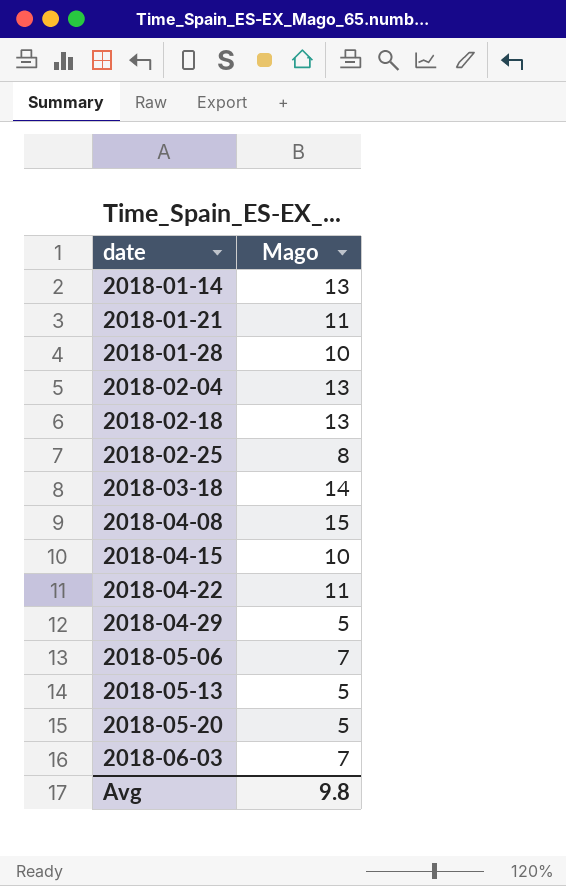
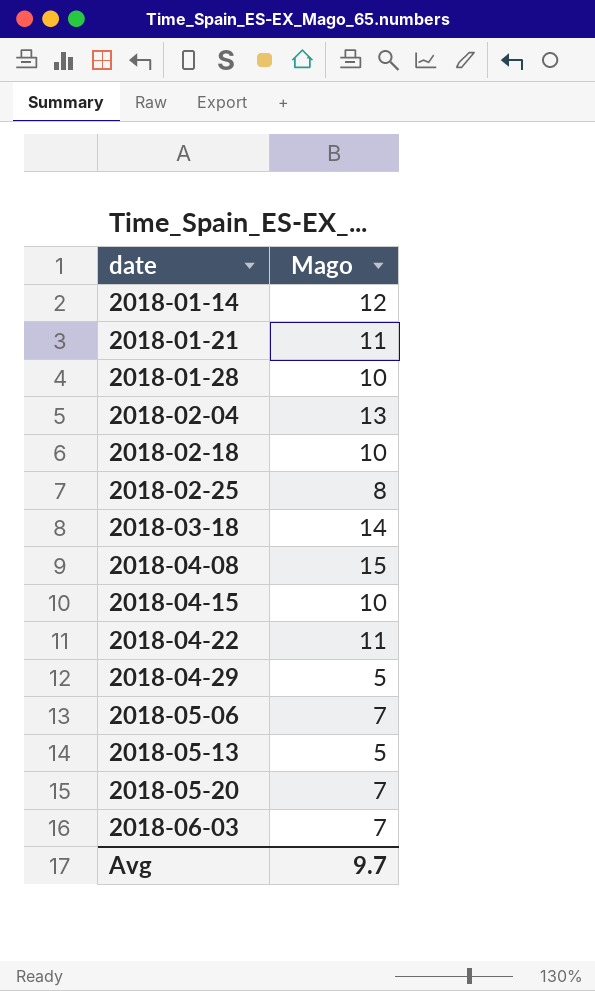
2018-01-14 | Mago: 13 -> 12
2018-02-18 | Mago: 13 -> 10
2018-05-20 | Mago: 5 -> 7
Avg | Mago: 9.8 -> 9.7

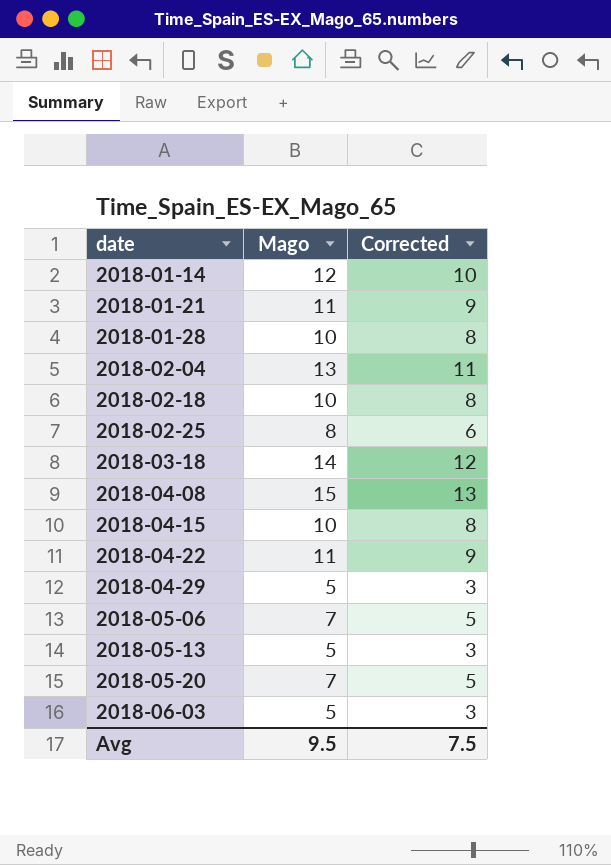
column Corrected | formula: none -> [Mago] - 2
2018-06-03 | Mago: 7 -> 5
Avg | Mago: 9.7 -> 9.5

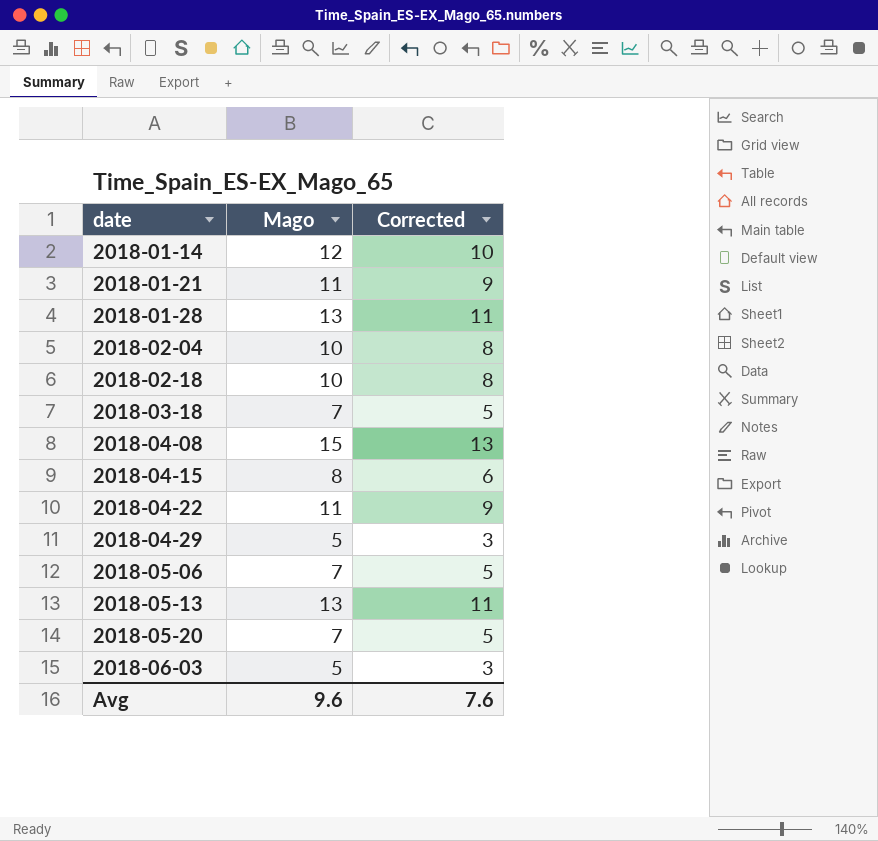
row 2018-02-25: 8 | 6 -> none
2018-01-28 | Mago: 10 -> 13
2018-01-28 | Corrected: 8 -> 11
2018-02-04 | Mago: 13 -> 10
2018-02-04 | Corrected: 11 -> 8
2018-03-18 | Mago: 14 -> 7
2018-03-18 | Corrected: 12 -> 5
2018-04-15 | Mago: 10 -> 8
2018-04-15 | Corrected: 8 -> 6
2018-05-13 | Mago: 5 -> 13
2018-05-13 | Corrected: 3 -> 11
Avg | Mago: 9.5 -> 9.6
Avg | Corrected: 7.5 -> 7.6

